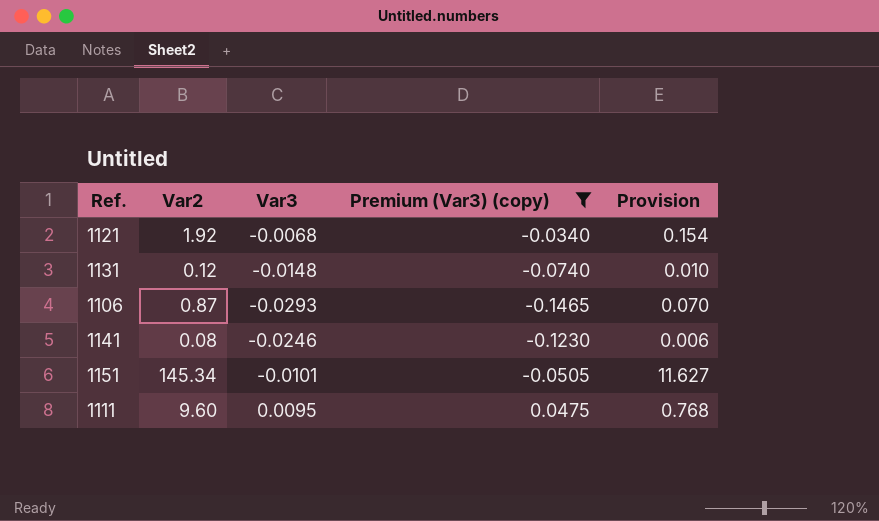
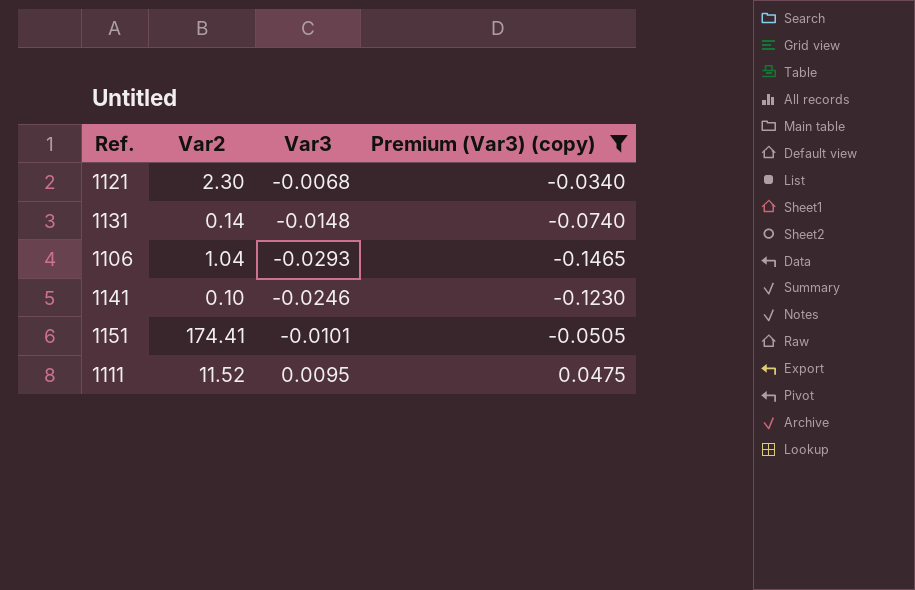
column Provision | formula: [Var2] * 0.08 -> none
1121 | Var2: 1.92 -> 2.30
1131 | Var2: 0.12 -> 0.14
1106 | Var2: 0.87 -> 1.04
1141 | Var2: 0.08 -> 0.10
1151 | Var2: 145.34 -> 174.41
1111 | Var2: 9.60 -> 11.52

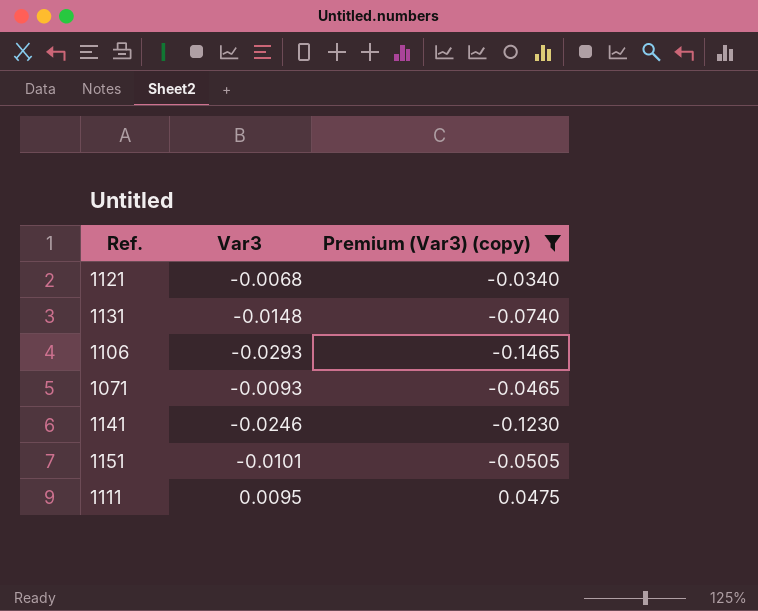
column Var2 | position: 2 -> none
row 1071: none -> -0.0093 | -0.0465

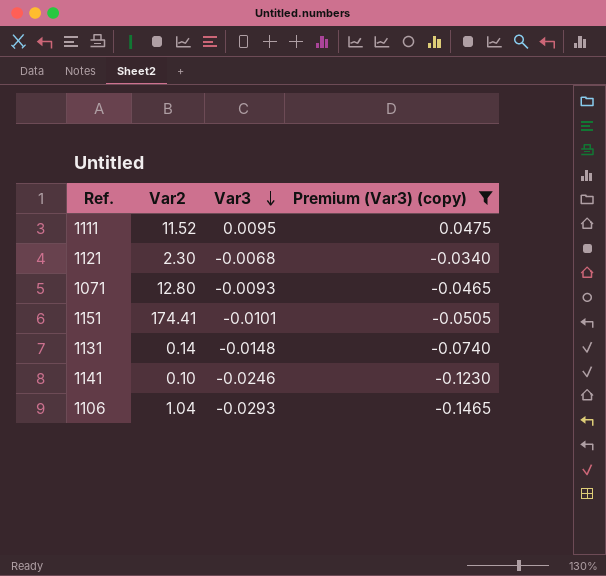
row order: none -> Var3 descending
column Var2 | position: none -> 2

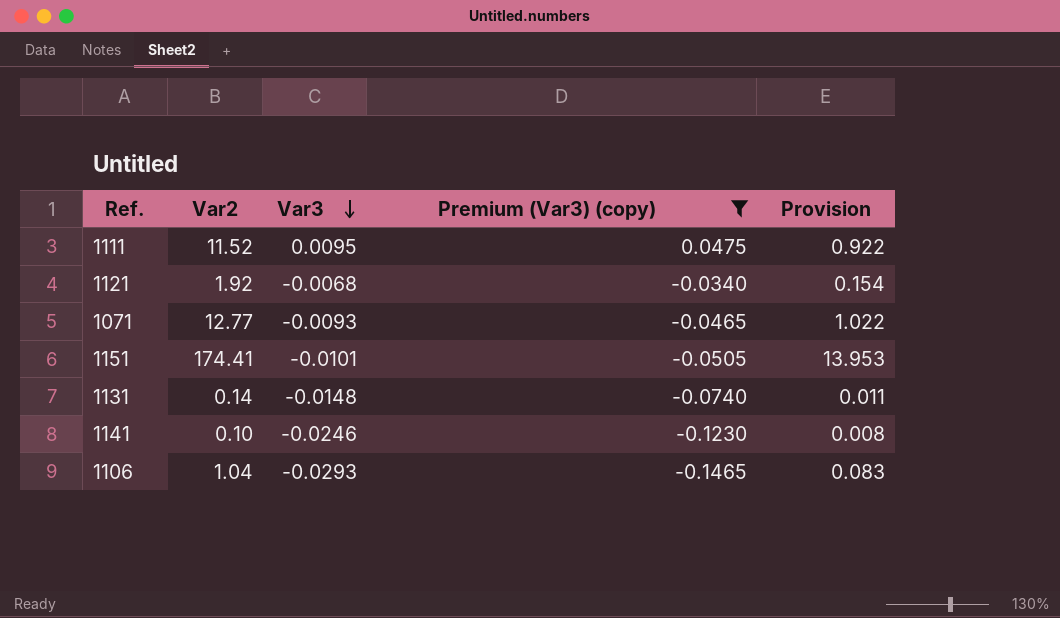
column Provision | formula: none -> [Var2] * 0.08
1121 | Var2: 2.30 -> 1.92
1071 | Var2: 12.80 -> 12.77

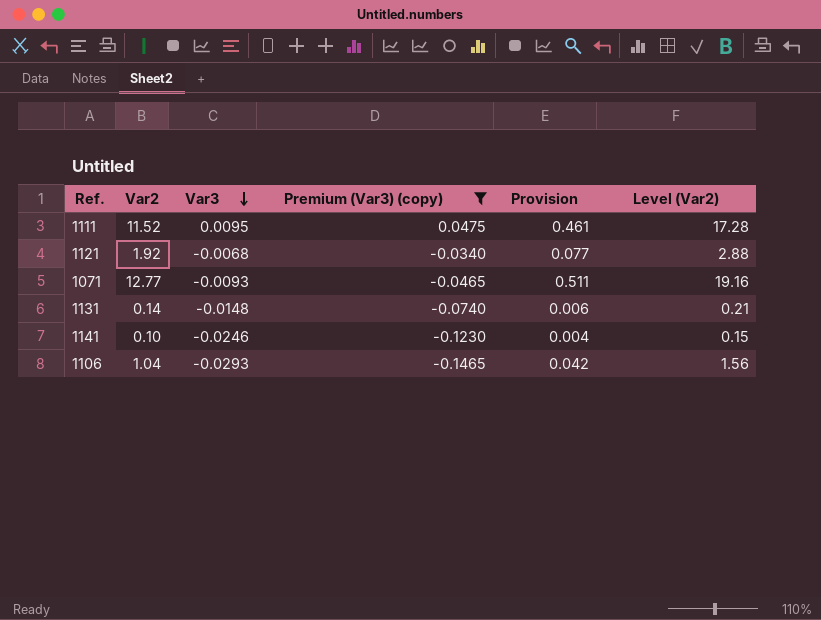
column Provision | formula: [Var2] * 0.08 -> [Var2] * 0.04
column Level (Var2) | formula: none -> [Var2] * 1.5
row 1151: 174.41 | -0.0101 | -0.0505 | 13.953 -> none

